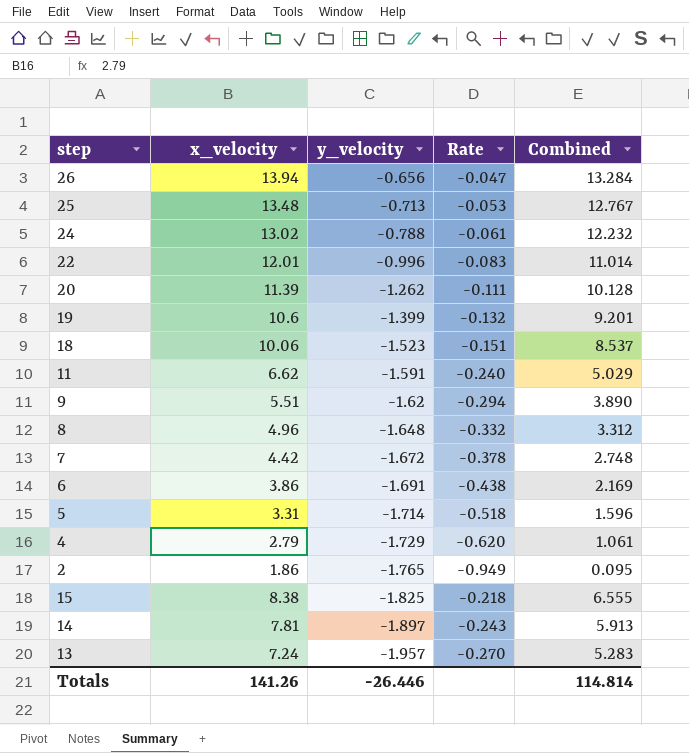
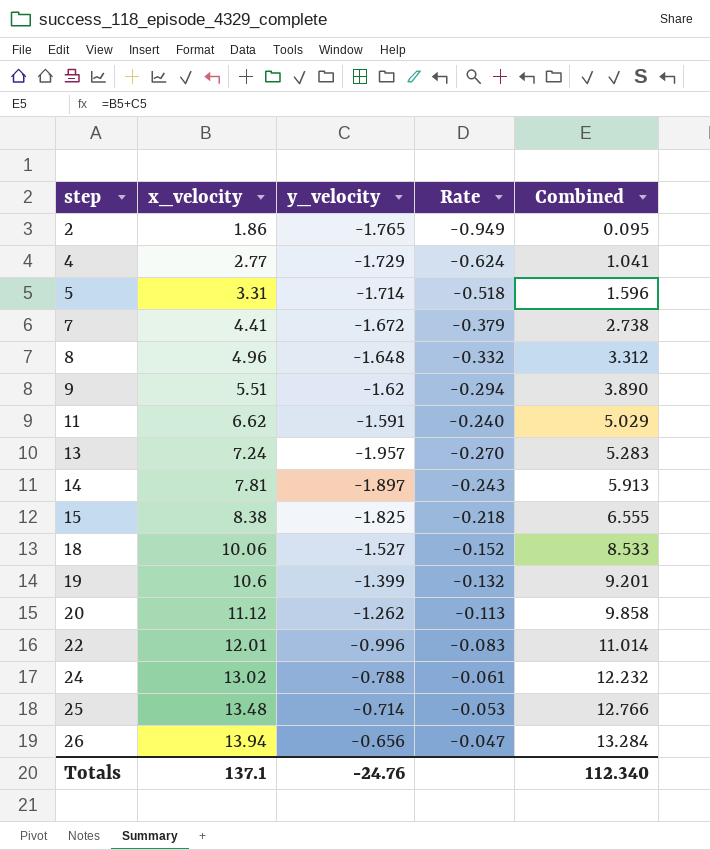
row order: y_velocity descending -> step ascending
row 6: 3.86 | -1.691 | -0.438 | 2.169 -> none
4 | x_velocity: 2.79 -> 2.77
4 | Rate: -0.620 -> -0.624
4 | Combined: 1.061 -> 1.041
7 | x_velocity: 4.42 -> 4.41
7 | Rate: -0.378 -> -0.379
7 | Combined: 2.748 -> 2.738
18 | y_velocity: -1.523 -> -1.527
18 | Rate: -0.151 -> -0.152
18 | Combined: 8.537 -> 8.533
20 | x_velocity: 11.39 -> 11.12
20 | Rate: -0.111 -> -0.113
20 | Combined: 10.128 -> 9.858
25 | y_velocity: -0.713 -> -0.714
25 | Combined: 12.767 -> 12.766
Totals | x_velocity: 141.26 -> 137.1
Totals | y_velocity: -26.446 -> -24.76
Totals | Combined: 114.814 -> 112.340

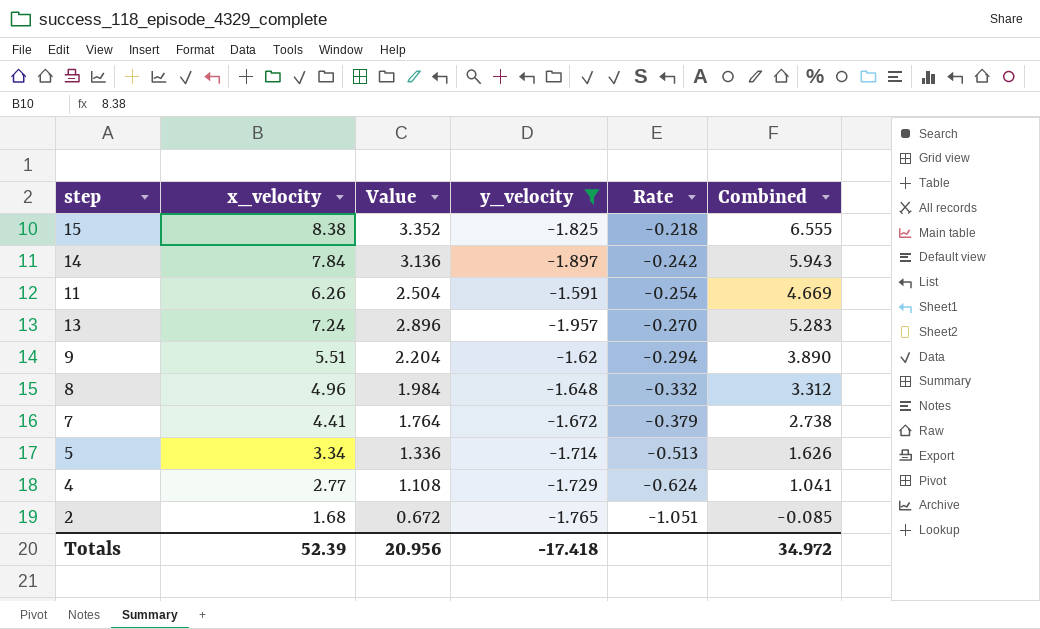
filter: none -> y_velocity <= -1.591
row order: step ascending -> Rate descending
column Value | formula: none -> [x_velocity] * 0.4
14 | x_velocity: 7.81 -> 7.84
14 | Rate: -0.243 -> -0.242
14 | Combined: 5.913 -> 5.943
11 | x_velocity: 6.62 -> 6.26
11 | Rate: -0.240 -> -0.254
11 | Combined: 5.029 -> 4.669
5 | x_velocity: 3.31 -> 3.34
5 | Rate: -0.518 -> -0.513
5 | Combined: 1.596 -> 1.626
2 | x_velocity: 1.86 -> 1.68
2 | Rate: -0.949 -> -1.051
2 | Combined: 0.095 -> -0.085
Totals | x_velocity: 137.1 -> 52.39
Totals | y_velocity: -24.76 -> -17.418
Totals | Combined: 112.340 -> 34.972

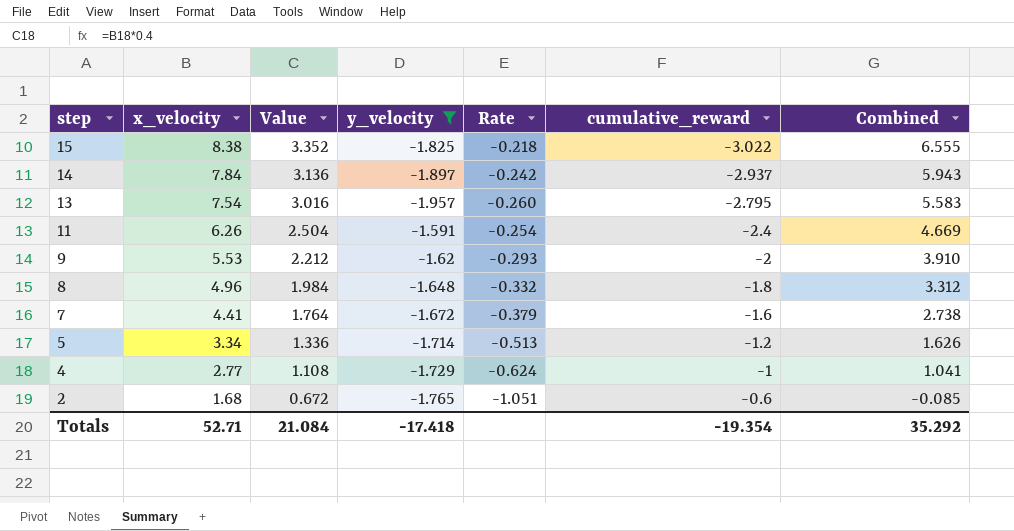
row order: Rate descending -> step descending
column cumulative_reward | position: none -> 6
13 | x_velocity: 7.24 -> 7.54
13 | Value: 2.896 -> 3.016
13 | Rate: -0.270 -> -0.260
13 | Combined: 5.283 -> 5.583
9 | x_velocity: 5.51 -> 5.53
9 | Value: 2.204 -> 2.212
9 | Rate: -0.294 -> -0.293
9 | Combined: 3.890 -> 3.910
Totals | x_velocity: 52.39 -> 52.71
Totals | Value: 20.956 -> 21.084
Totals | Combined: 34.972 -> 35.292

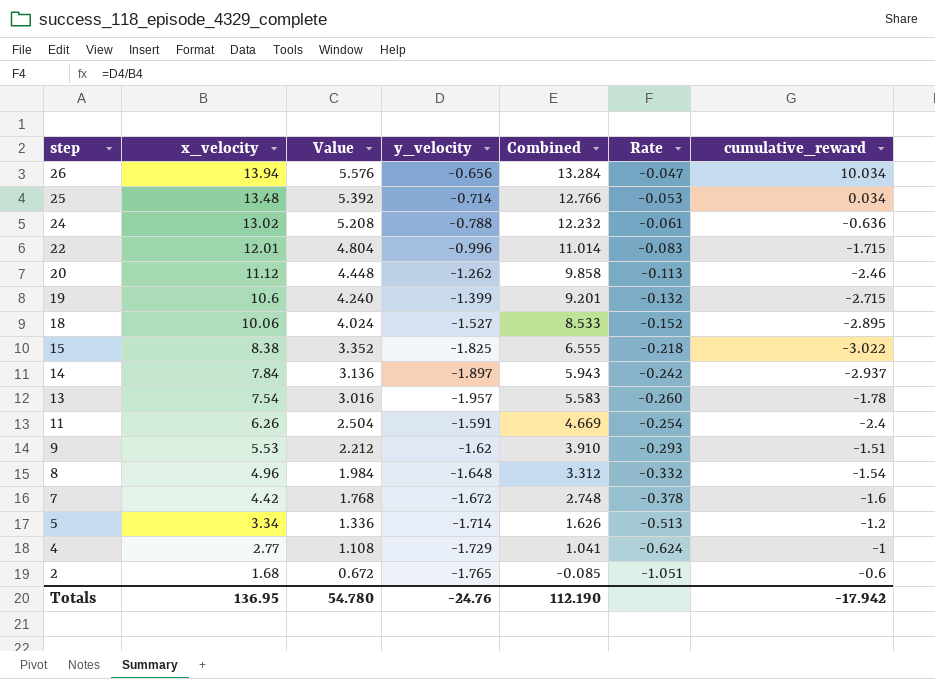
filter: y_velocity <= -1.591 -> none
column Combined | position: 7 -> 5
13 | cumulative_reward: -2.795 -> -1.78
9 | cumulative_reward: -2 -> -1.51
8 | cumulative_reward: -1.8 -> -1.54
7 | x_velocity: 4.41 -> 4.42
7 | Value: 1.764 -> 1.768
7 | Combined: 2.738 -> 2.748
7 | Rate: -0.379 -> -0.378
Totals | x_velocity: 52.71 -> 136.95
Totals | Value: 21.084 -> 54.780
Totals | y_velocity: -17.418 -> -24.76
Totals | Combined: 35.292 -> 112.190
Totals | cumulative_reward: -19.354 -> -17.942

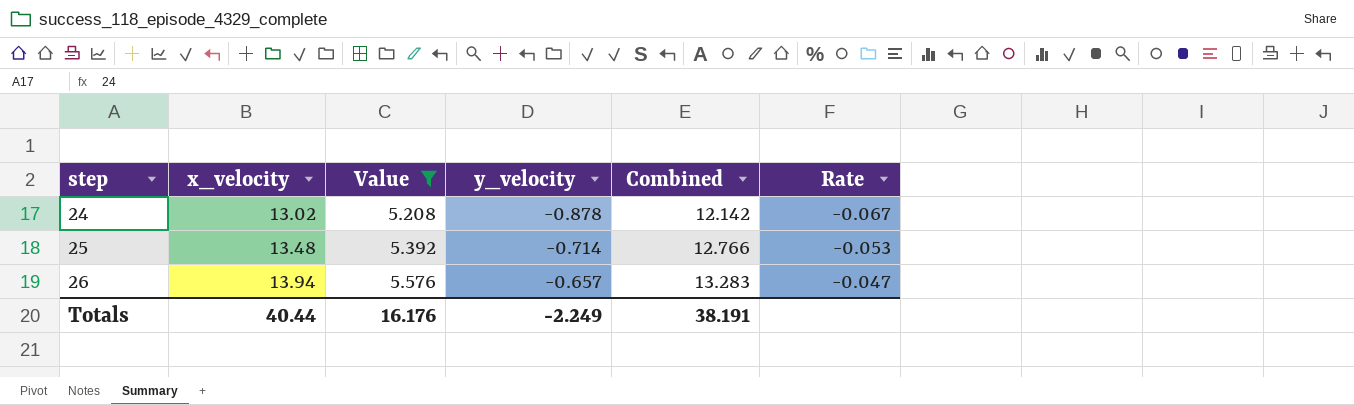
filter: none -> Value >= 5.208
row order: step descending -> step ascending
column cumulative_reward | position: 7 -> none
24 | y_velocity: -0.788 -> -0.878
24 | Combined: 12.232 -> 12.142
24 | Rate: -0.061 -> -0.067
26 | y_velocity: -0.656 -> -0.657
26 | Combined: 13.284 -> 13.283
Totals | x_velocity: 136.95 -> 40.44
Totals | Value: 54.780 -> 16.176
Totals | y_velocity: -24.76 -> -2.249
Totals | Combined: 112.190 -> 38.191

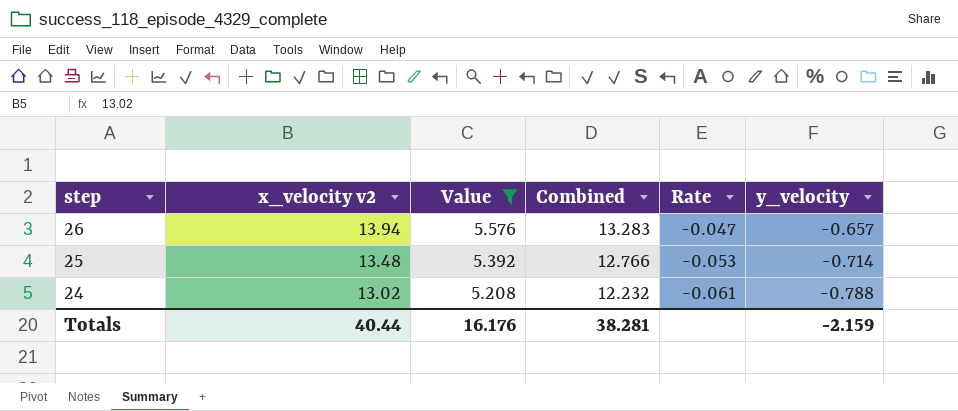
row order: step ascending -> step descending
column name: x_velocity -> x_velocity v2
column y_velocity | position: 4 -> 6
24 | Combined: 12.142 -> 12.232
24 | Rate: -0.067 -> -0.061
24 | y_velocity: -0.878 -> -0.788
Totals | Combined: 38.191 -> 38.281
Totals | y_velocity: -2.249 -> -2.159

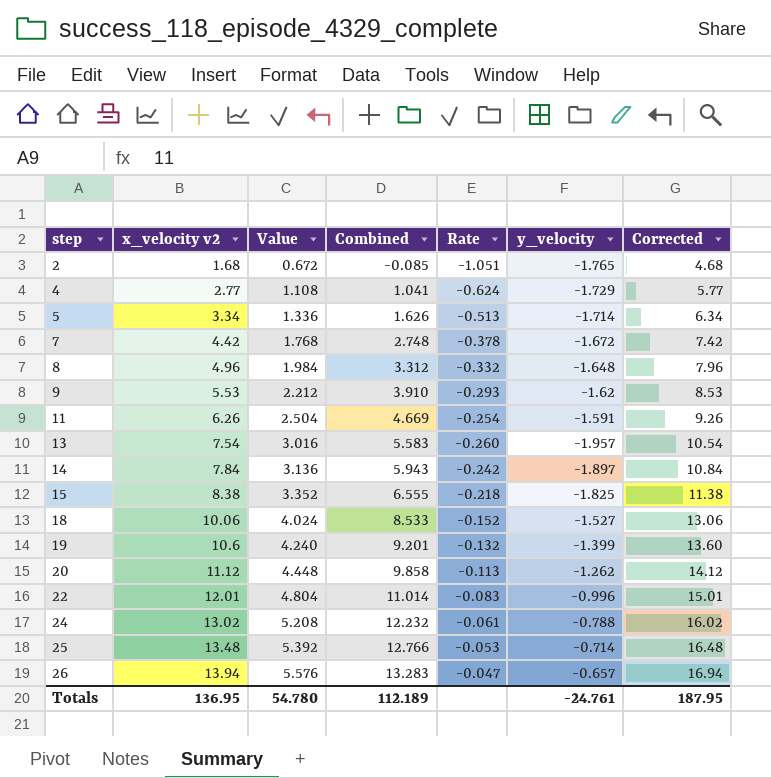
filter: Value >= 5.208 -> none
row order: step descending -> step ascending
column Corrected | formula: none -> [x_velocity v2] + 3
Totals | x_velocity v2: 40.44 -> 136.95
Totals | Value: 16.176 -> 54.780
Totals | Combined: 38.281 -> 112.189
Totals | y_velocity: -2.159 -> -24.761

